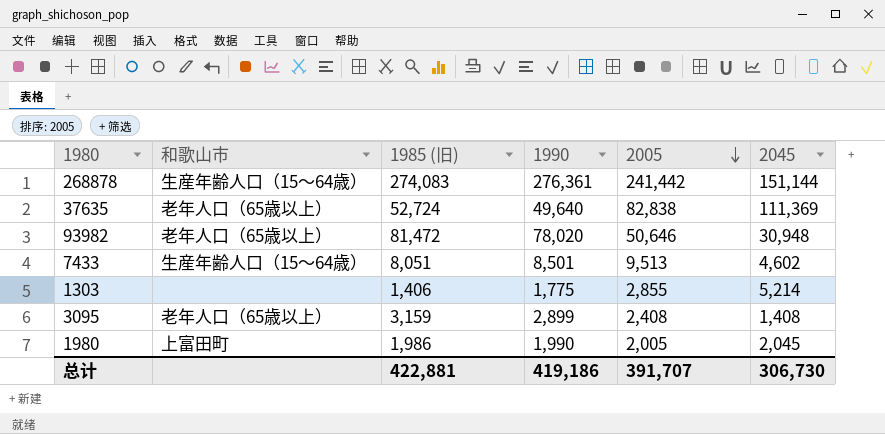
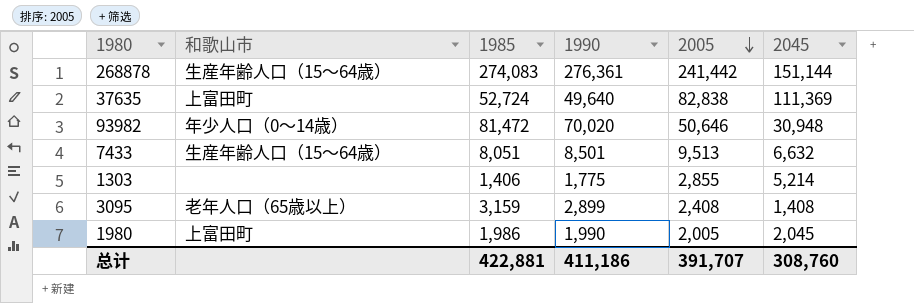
column name: 1985 (旧) -> 1985
37635 | 和歌山市: 老年人口（65歳以上） -> 上富田町
93982 | 和歌山市: 老年人口（65歳以上） -> 年少人口（0～14歳）
93982 | 1990: 78,020 -> 70,020
7433 | 2045: 4,602 -> 6,632
总计 | 1990: 419,186 -> 411,186
总计 | 2045: 306,730 -> 308,760

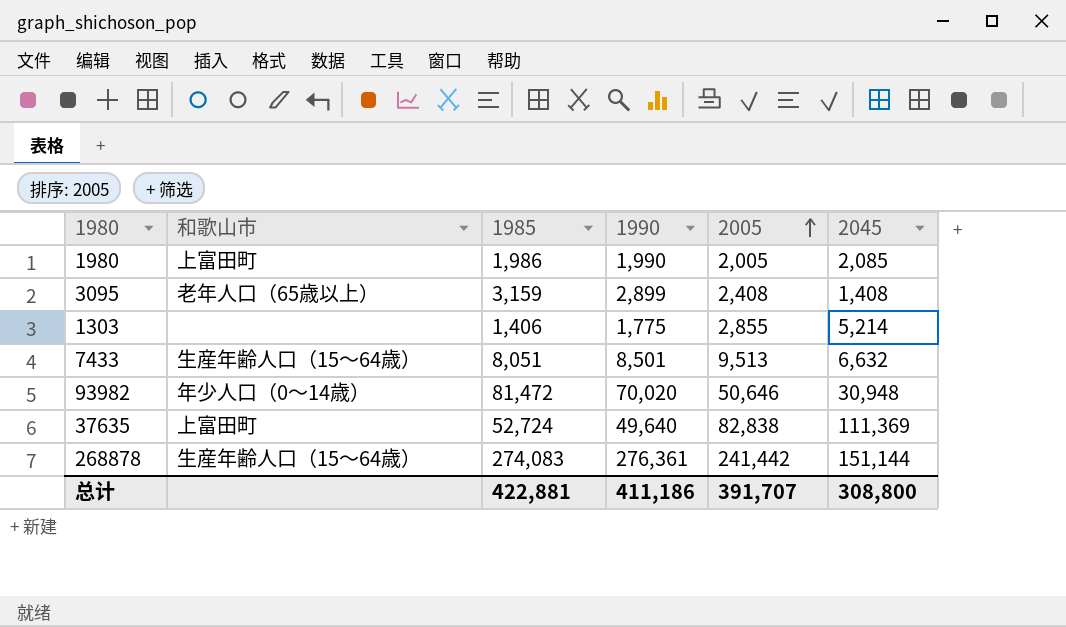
row order: 2005 descending -> 2005 ascending
1980 | 2045: 2,045 -> 2,085
总计 | 2045: 308,760 -> 308,800

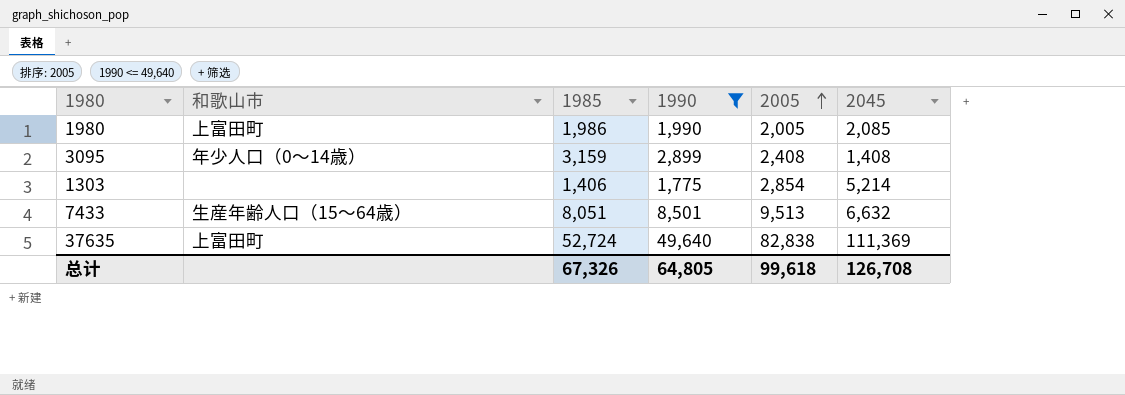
filter: none -> 1990 <= 49,640
3095 | 和歌山市: 老年人口（65歳以上） -> 年少人口（0～14歳）
1303 | 2005: 2,855 -> 2,854
总计 | 1985: 422,881 -> 67,326
总计 | 1990: 411,186 -> 64,805
总计 | 2005: 391,707 -> 99,618
总计 | 2045: 308,800 -> 126,708

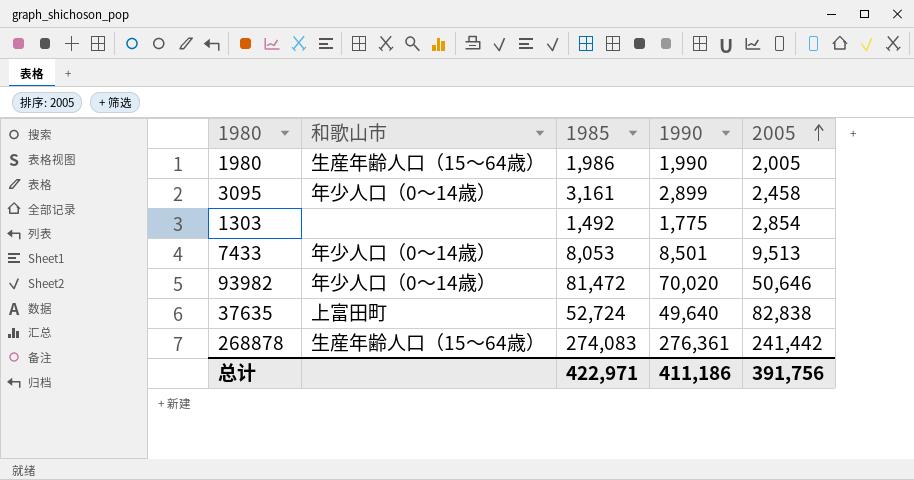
filter: 1990 <= 49,640 -> none
column 2045 | position: 6 -> none
1980 | 和歌山市: 上富田町 -> 生産年齢人口（15～64歳）
3095 | 1985: 3,159 -> 3,161
3095 | 2005: 2,408 -> 2,458
1303 | 1985: 1,406 -> 1,492
7433 | 和歌山市: 生産年齢人口（15～64歳） -> 年少人口（0～14歳）
7433 | 1985: 8,051 -> 8,053
总计 | 1985: 67,326 -> 422,971
总计 | 1990: 64,805 -> 411,186
总计 | 2005: 99,618 -> 391,756

